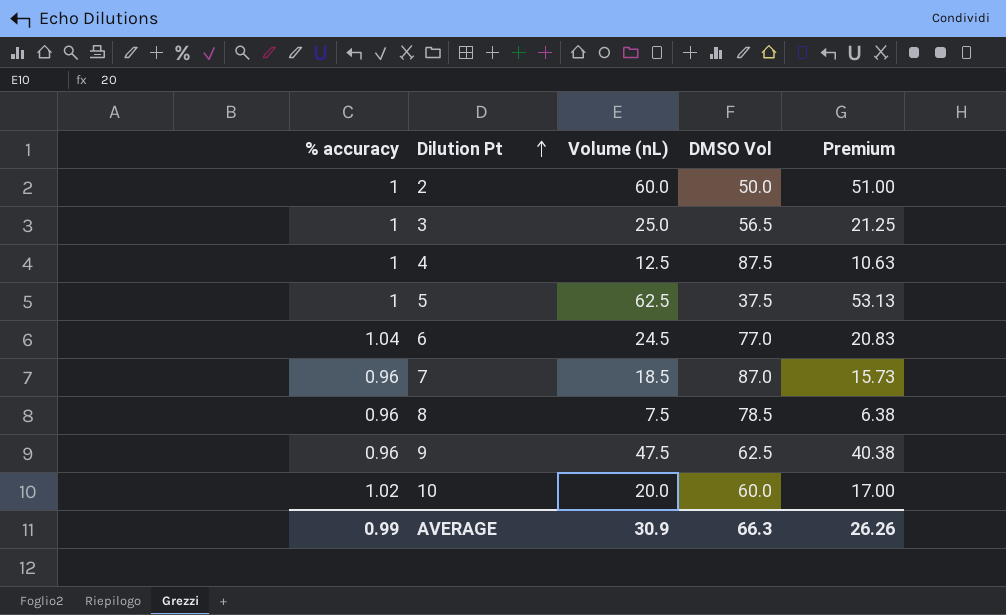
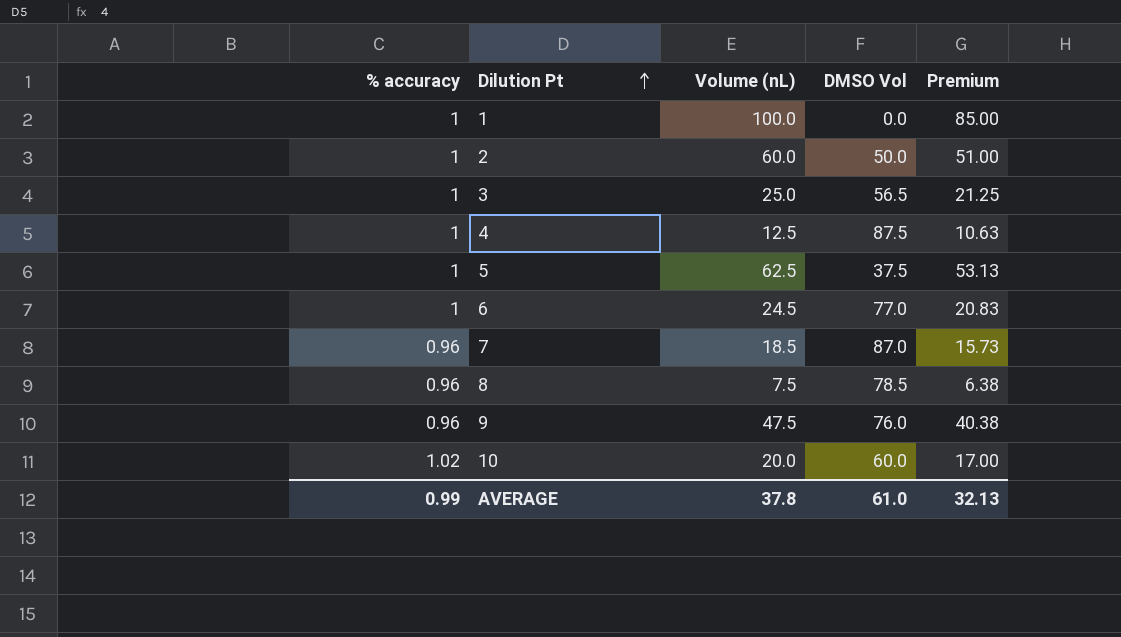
row 1: none -> 1 | 100.0 | 0.0 | 85.00
6 | % accuracy: 1.04 -> 1
9 | DMSO Vol: 62.5 -> 76.0
AVERAGE | Volume (nL): 30.9 -> 37.8
AVERAGE | DMSO Vol: 66.3 -> 61.0
AVERAGE | Premium: 26.26 -> 32.13

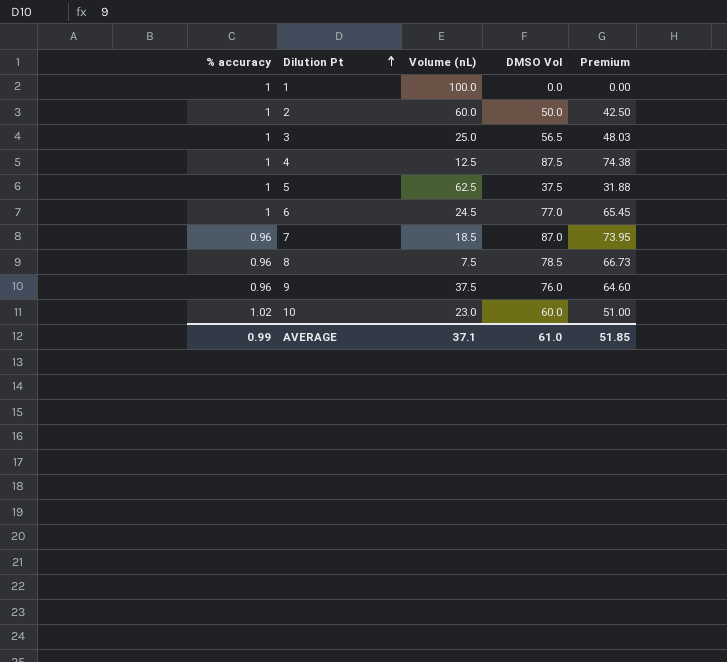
column Premium | formula: [Volume (nL)] * 0.85 -> [DMSO Vol] * 0.85
9 | Volume (nL): 47.5 -> 37.5
10 | Volume (nL): 20.0 -> 23.0
AVERAGE | Volume (nL): 37.8 -> 37.1
AVERAGE | Premium: 32.13 -> 51.85

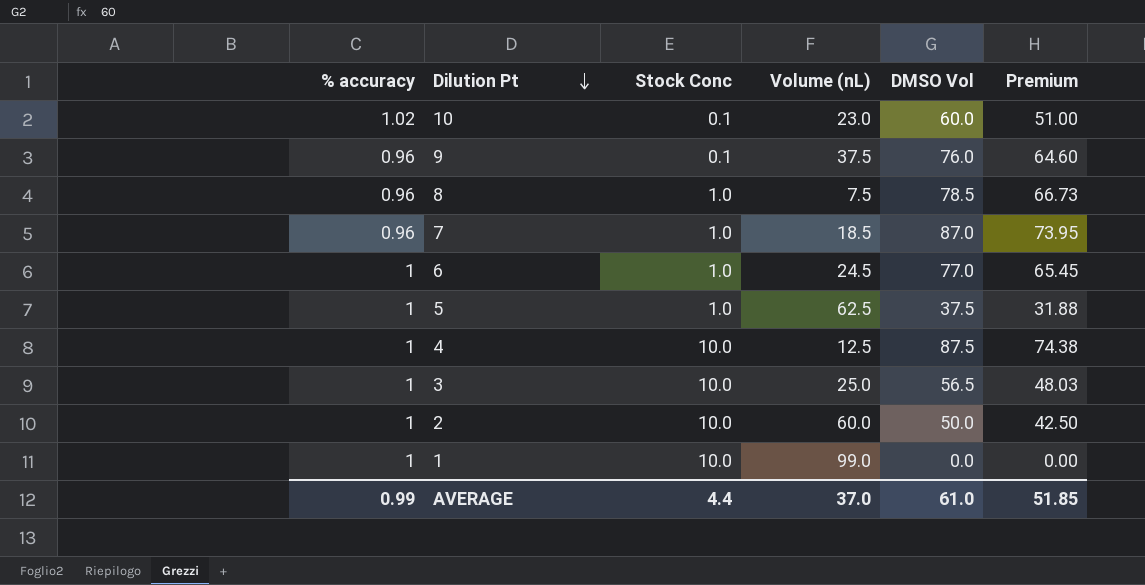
row order: Dilution Pt ascending -> Dilution Pt descending
column Stock Conc | position: none -> 3
1 | Volume (nL): 100.0 -> 99.0
AVERAGE | Volume (nL): 37.1 -> 37.0

